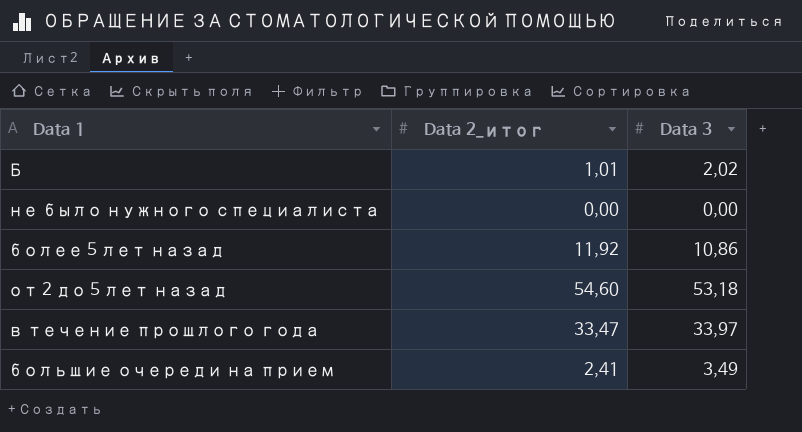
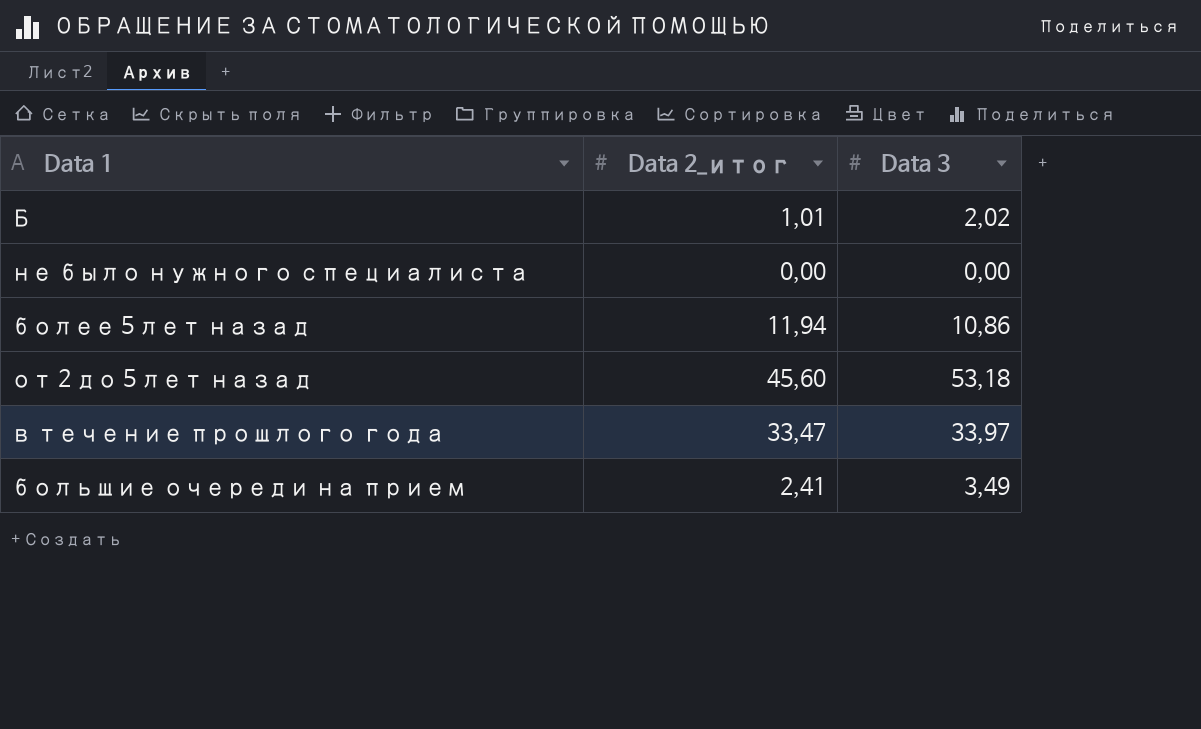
более 5 лет назад | Data 2_итог: 11,92 -> 11,94
от 2 до 5 лет назад | Data 2_итог: 54,60 -> 45,60

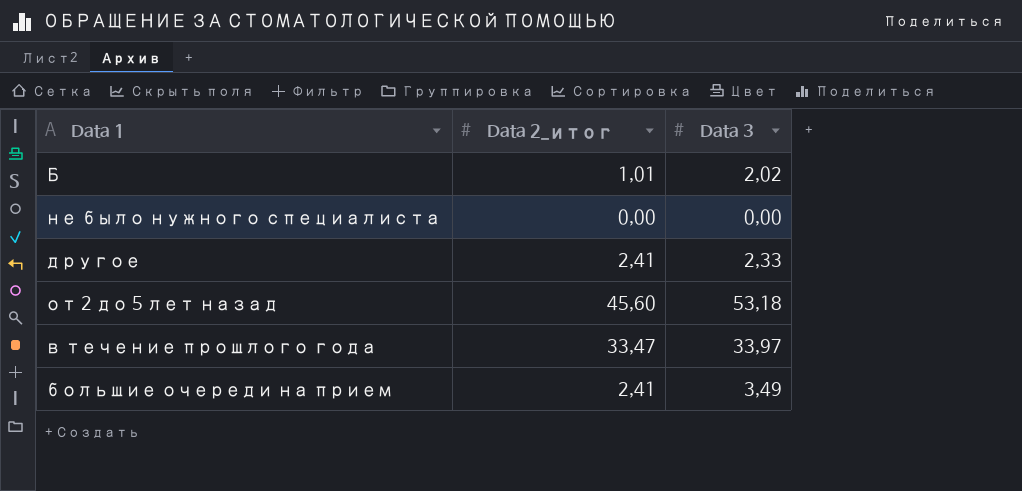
row более 5 лет назад: 11,94 | 10,86 -> none
row другое: none -> 2,41 | 2,33

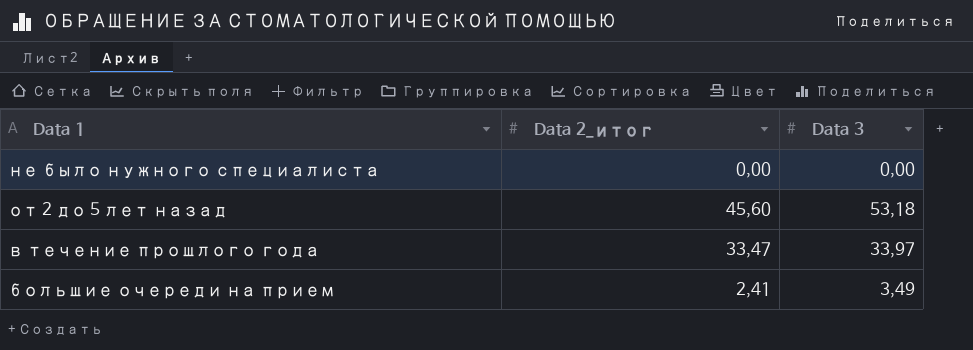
row Б: 1,01 | 2,02 -> none
row другое: 2,41 | 2,33 -> none

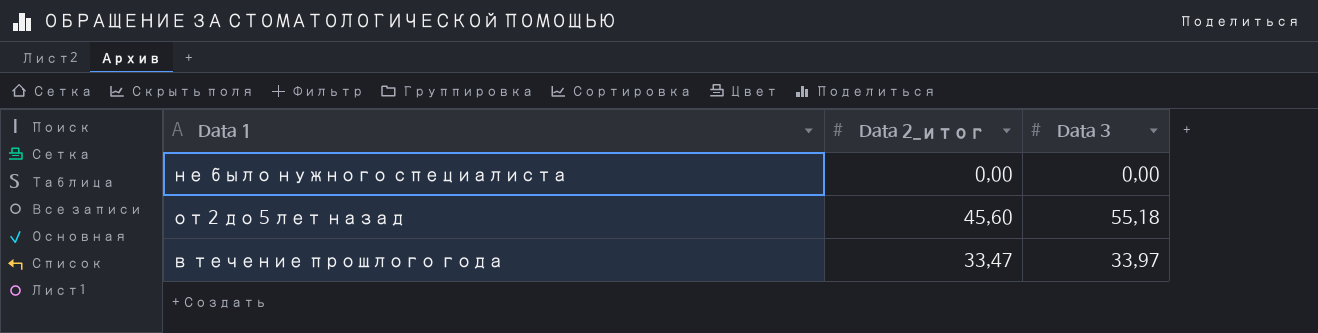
row большие очереди на прием: 2,41 | 3,49 -> none
от 2 до 5 лет назад | Data 3: 53,18 -> 55,18

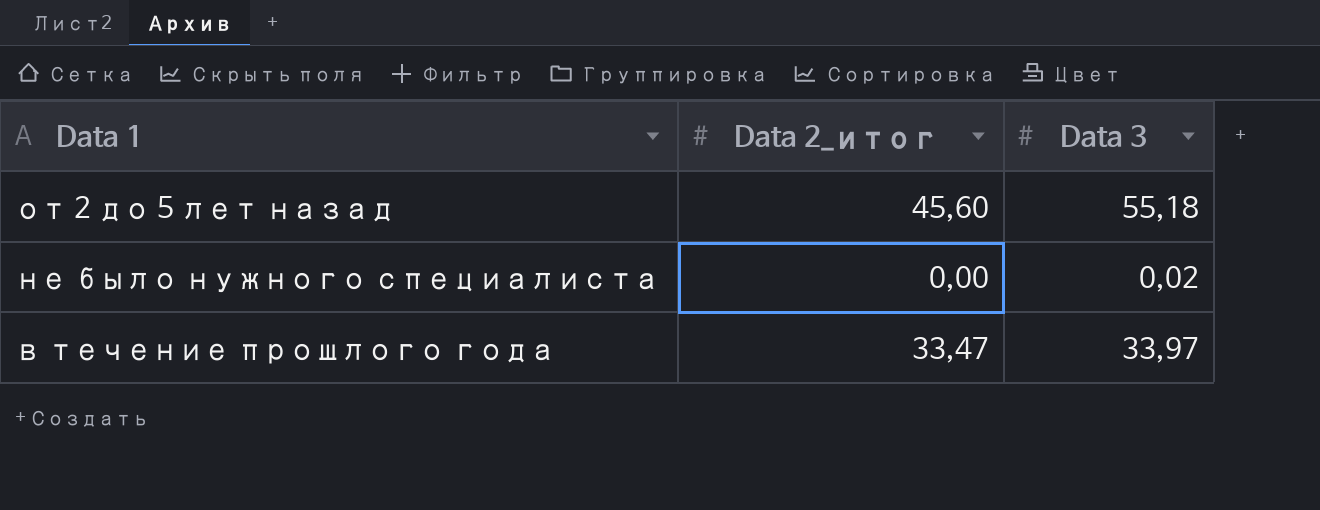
row order: none -> Data 1 descending
не было нужного специалиста | Data 3: 0,00 -> 0,02

